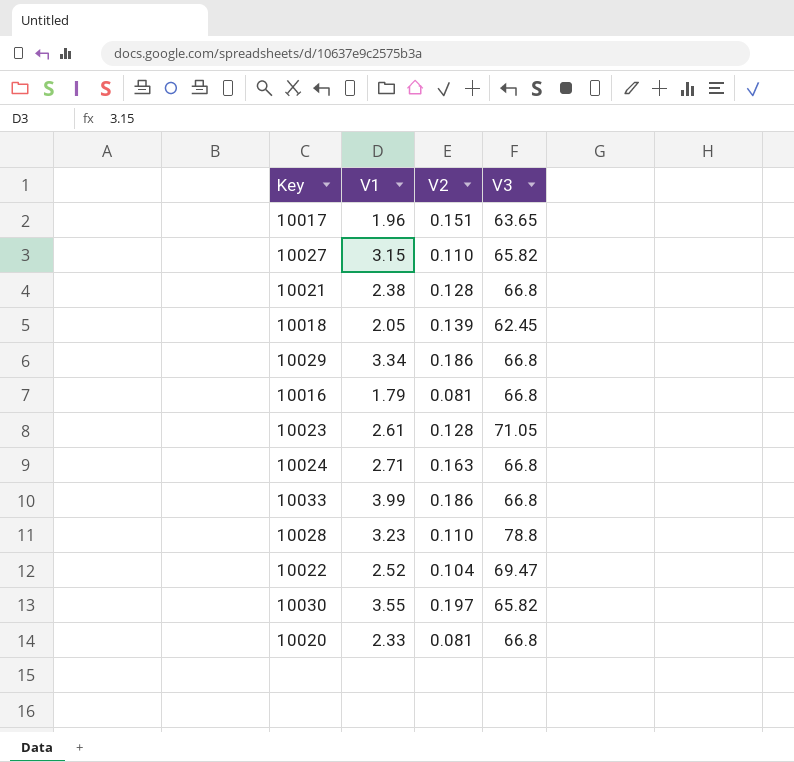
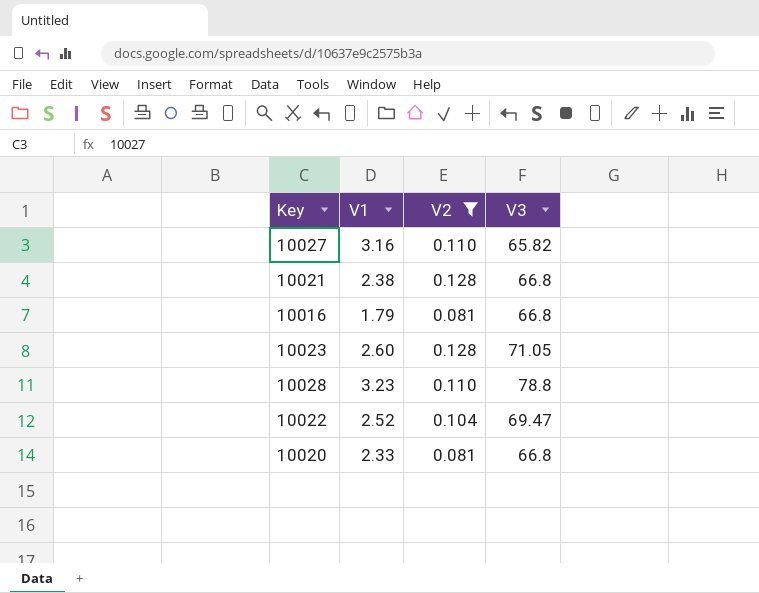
filter: none -> V2 <= 0.128
10027 | V1: 3.15 -> 3.16
10023 | V1: 2.61 -> 2.60

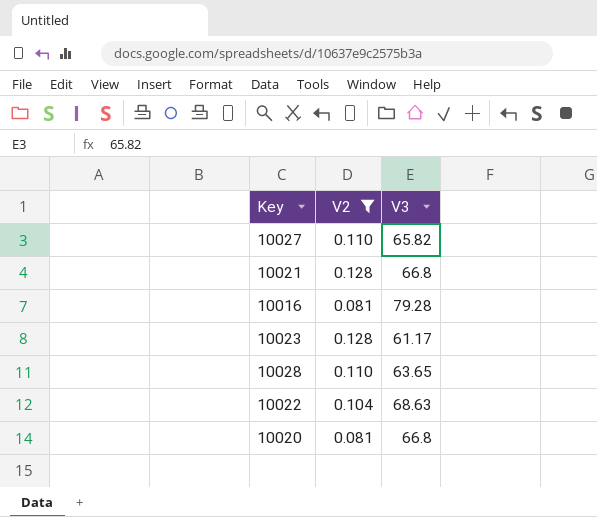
column V1 | position: 2 -> none
10016 | V3: 66.8 -> 79.28
10023 | V3: 71.05 -> 61.17
10028 | V3: 78.8 -> 63.65
10022 | V3: 69.47 -> 68.63

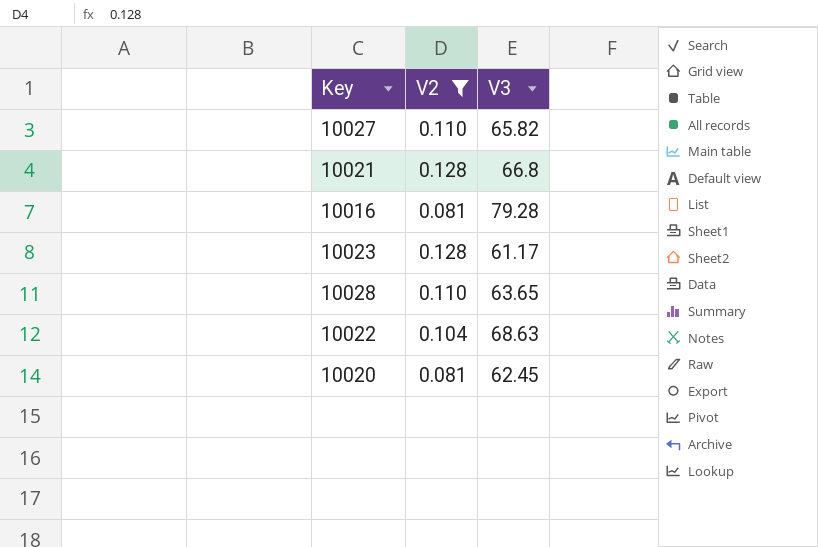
10020 | V3: 66.8 -> 62.45

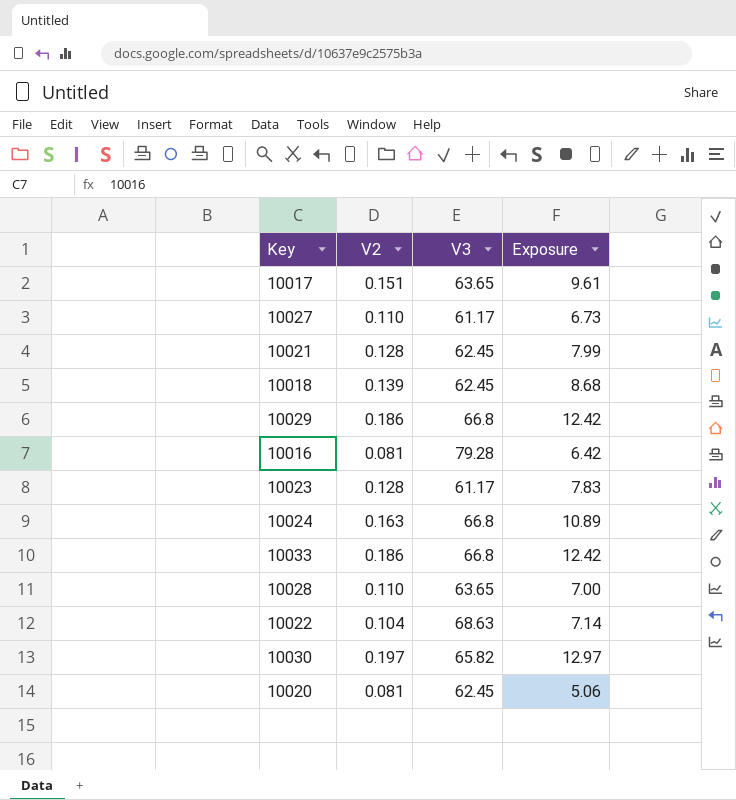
filter: V2 <= 0.128 -> none
column Exposure | formula: none -> [V2] * [V3]
10027 | V3: 65.82 -> 61.17
10021 | V3: 66.8 -> 62.45

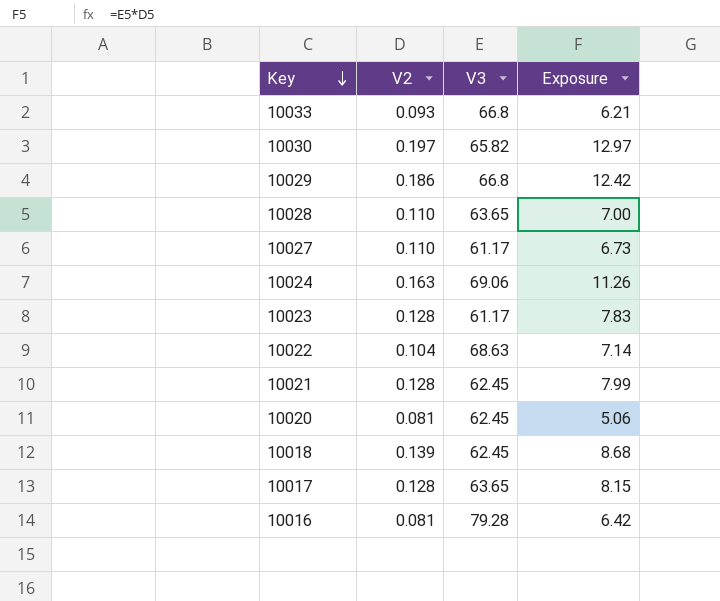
row order: none -> Key descending
10033 | V2: 0.186 -> 0.093
10033 | Exposure: 12.42 -> 6.21
10024 | V3: 66.8 -> 69.06
10024 | Exposure: 10.89 -> 11.26
10017 | V2: 0.151 -> 0.128
10017 | Exposure: 9.61 -> 8.15

